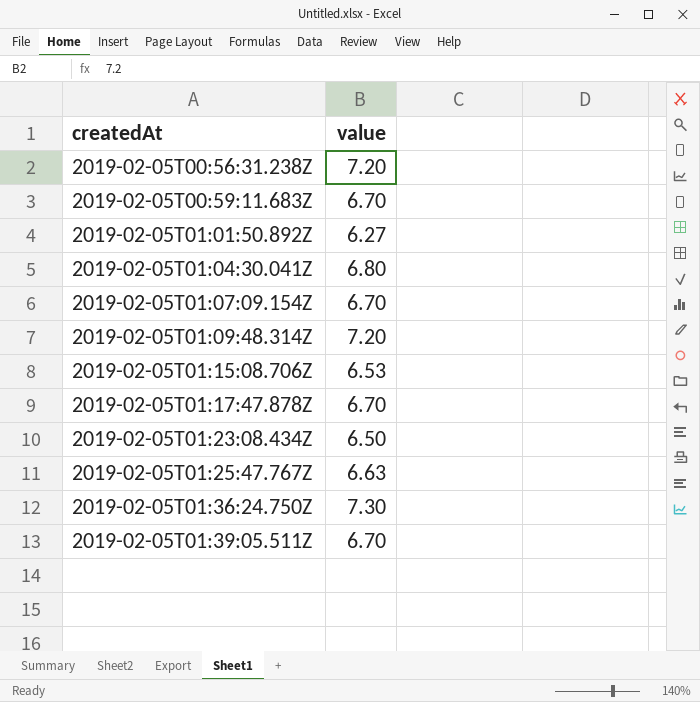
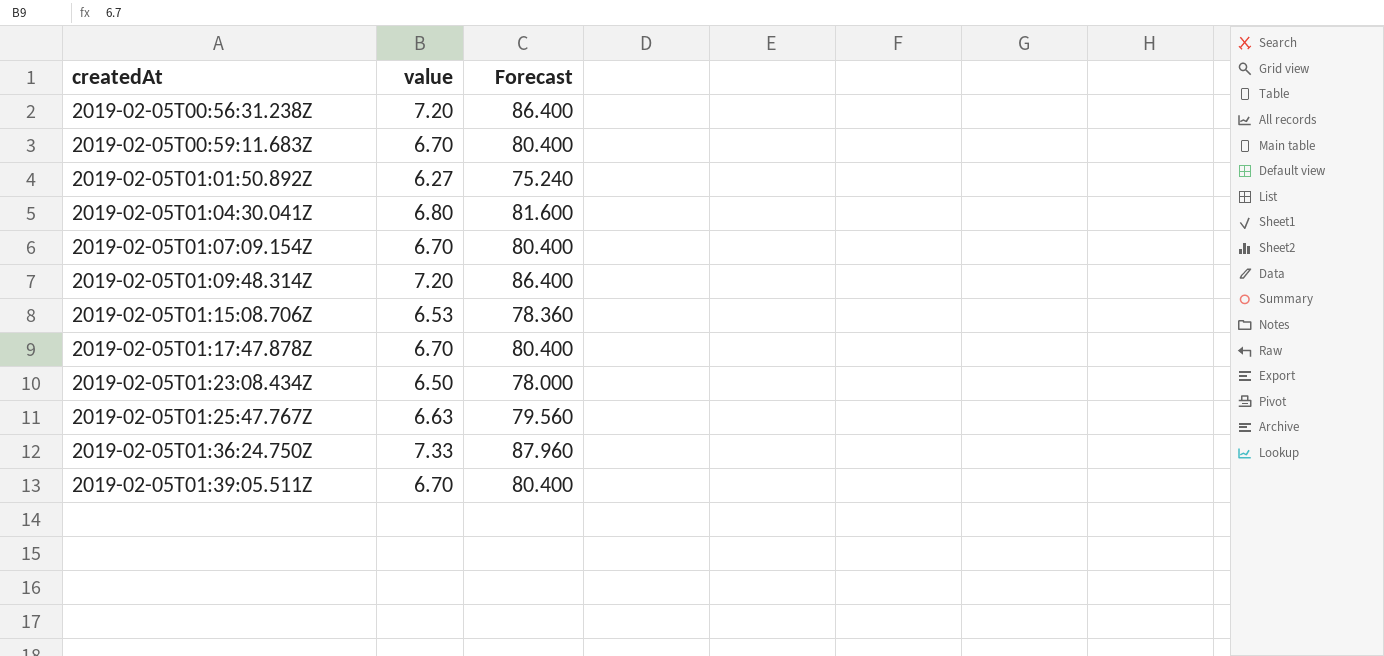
column Forecast | formula: none -> [value] * 12
2019-02-05T01:36:24.750Z | value: 7.30 -> 7.33

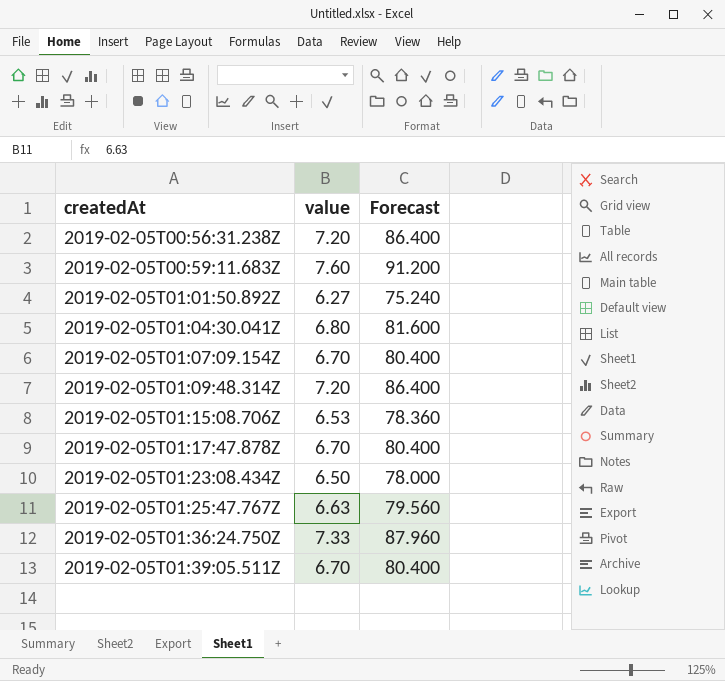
2019-02-05T00:59:11.683Z | value: 6.70 -> 7.60
2019-02-05T00:59:11.683Z | Forecast: 80.400 -> 91.200

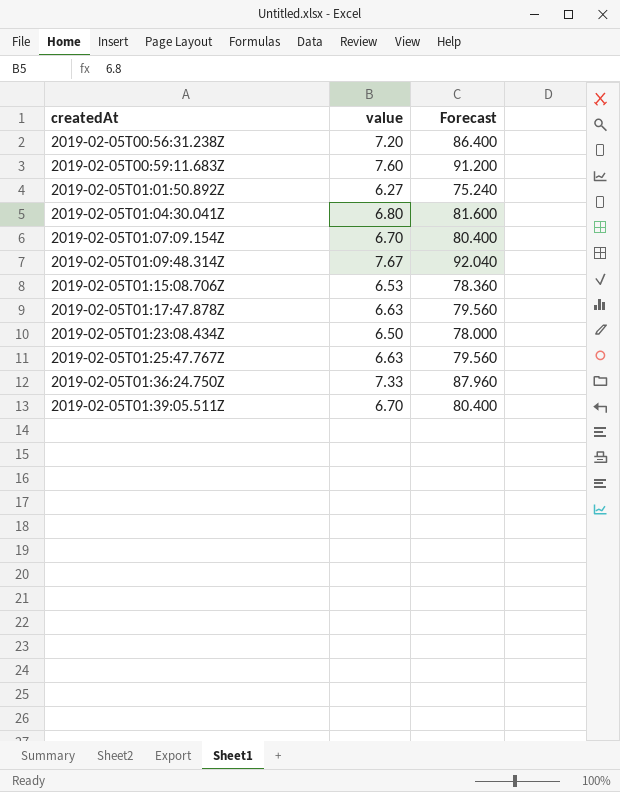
2019-02-05T01:09:48.314Z | value: 7.20 -> 7.67
2019-02-05T01:09:48.314Z | Forecast: 86.400 -> 92.040
2019-02-05T01:17:47.878Z | value: 6.70 -> 6.63
2019-02-05T01:17:47.878Z | Forecast: 80.400 -> 79.560

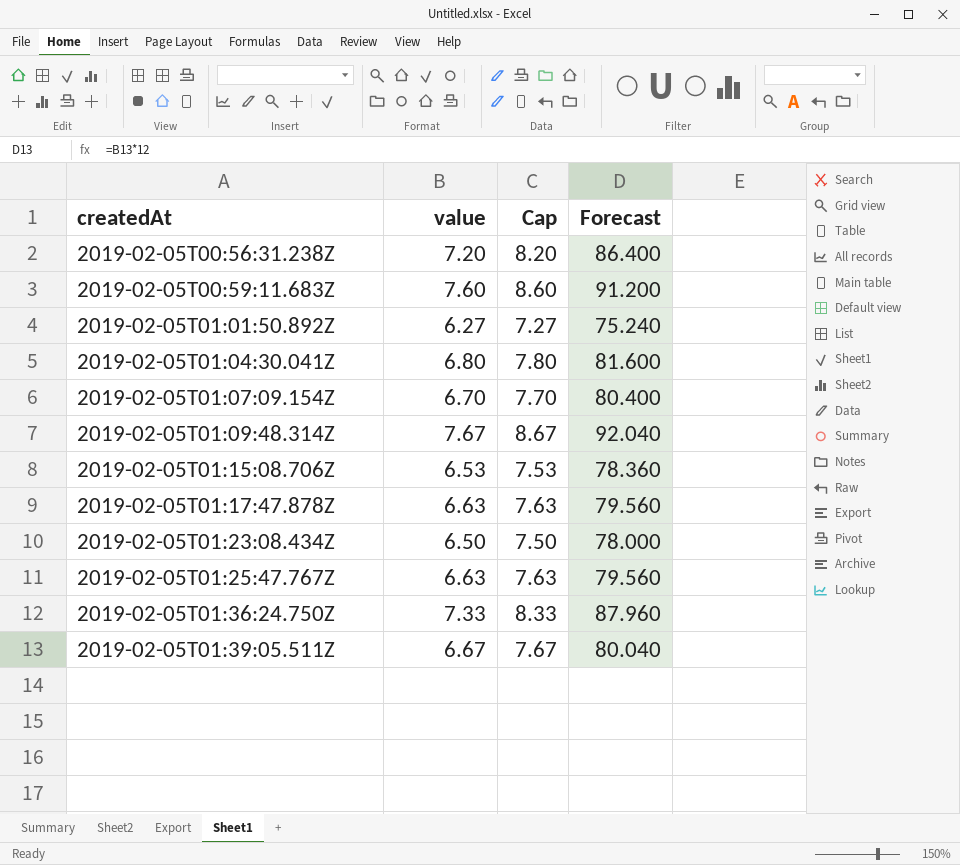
column Cap | formula: none -> [value] + 1
2019-02-05T01:39:05.511Z | value: 6.70 -> 6.67
2019-02-05T01:39:05.511Z | Forecast: 80.400 -> 80.040

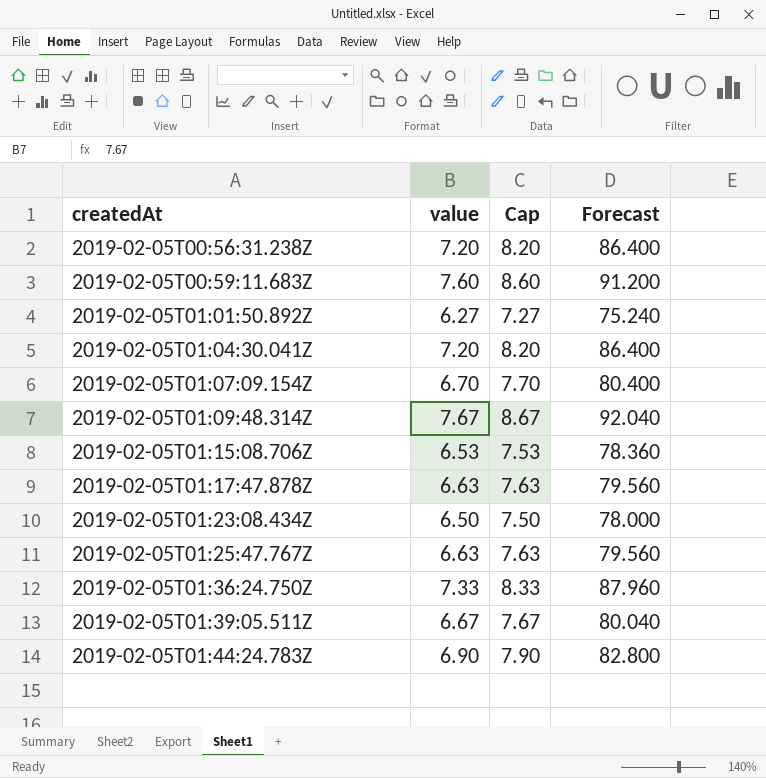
2019-02-05T01:04:30.041Z | value: 6.80 -> 7.20
2019-02-05T01:04:30.041Z | Cap: 7.80 -> 8.20
2019-02-05T01:04:30.041Z | Forecast: 81.600 -> 86.400
row 2019-02-05T01:44:24.783Z: none -> 6.90 | 7.90 | 82.800

